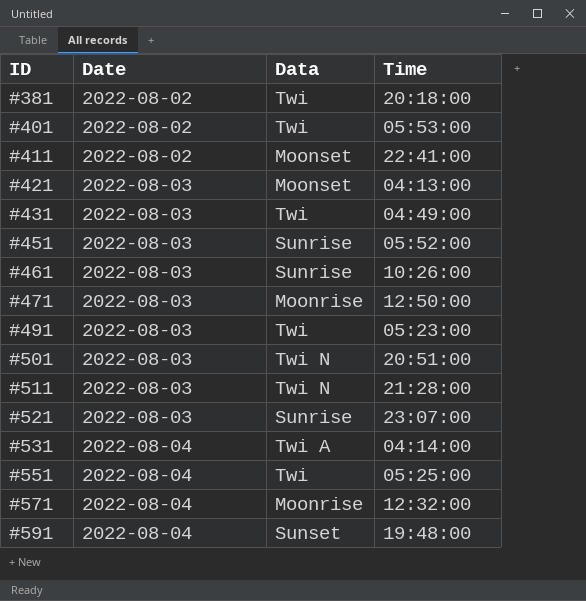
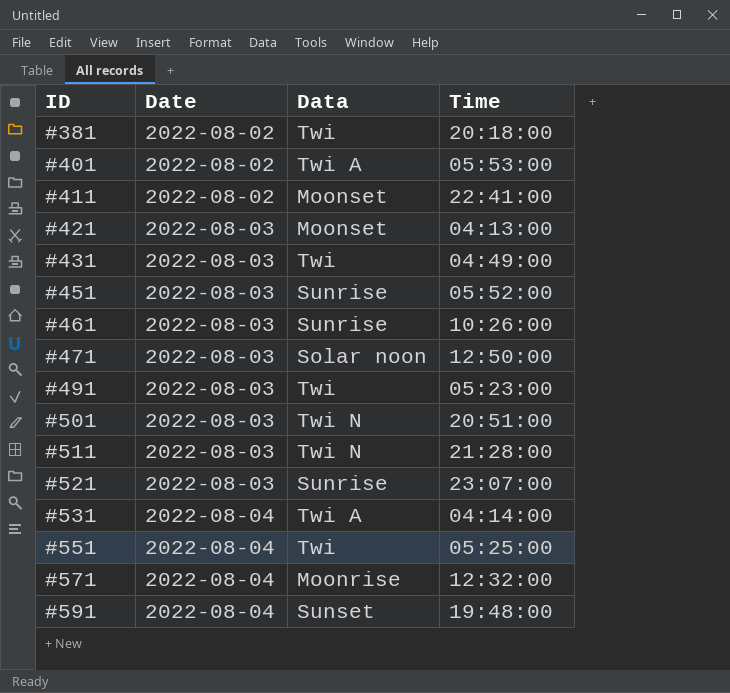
#401 | Data: Twi -> Twi A
#471 | Data: Moonrise -> Solar noon

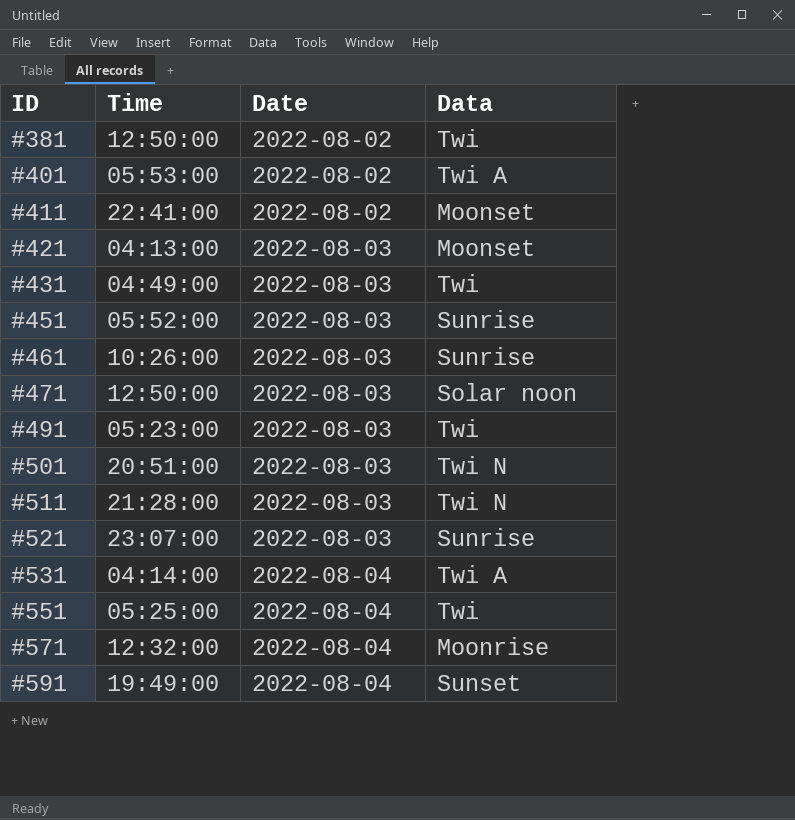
column Time | position: 4 -> 2
#381 | Time: 20:18:00 -> 12:50:00
#591 | Time: 19:48:00 -> 19:49:00

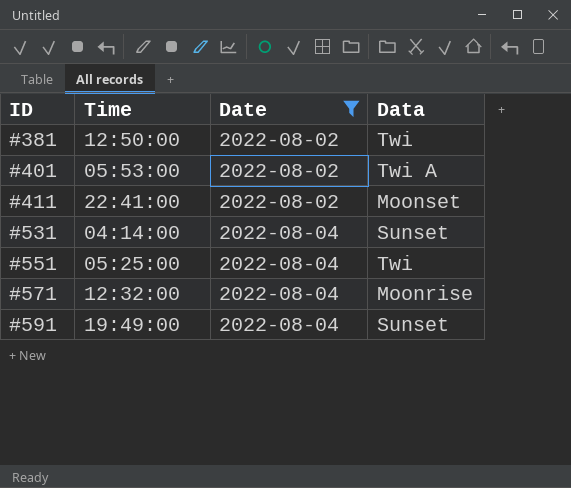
filter: none -> Date != 2022-08-03
#531 | Data: Twi A -> Sunset

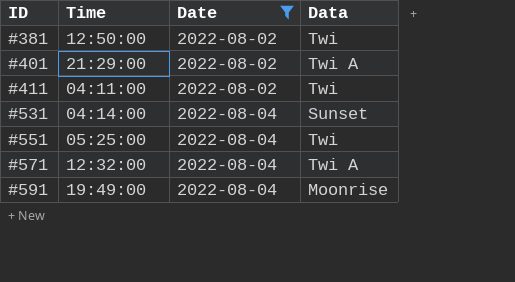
#401 | Time: 05:53:00 -> 21:29:00
#411 | Time: 22:41:00 -> 04:11:00
#411 | Data: Moonset -> Twi
#571 | Data: Moonrise -> Twi A
#591 | Data: Sunset -> Moonrise

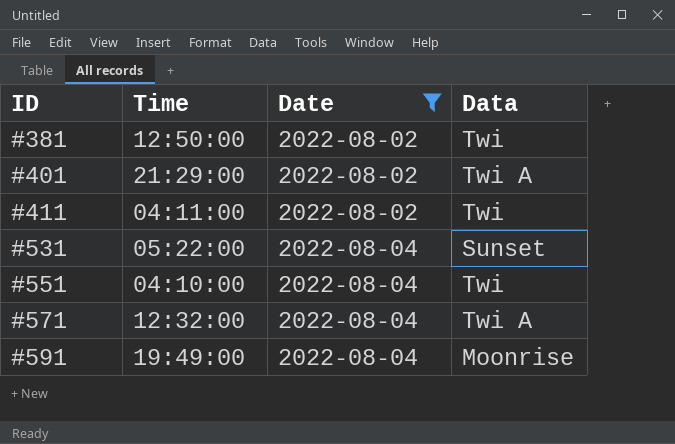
#531 | Time: 04:14:00 -> 05:22:00
#551 | Time: 05:25:00 -> 04:10:00

